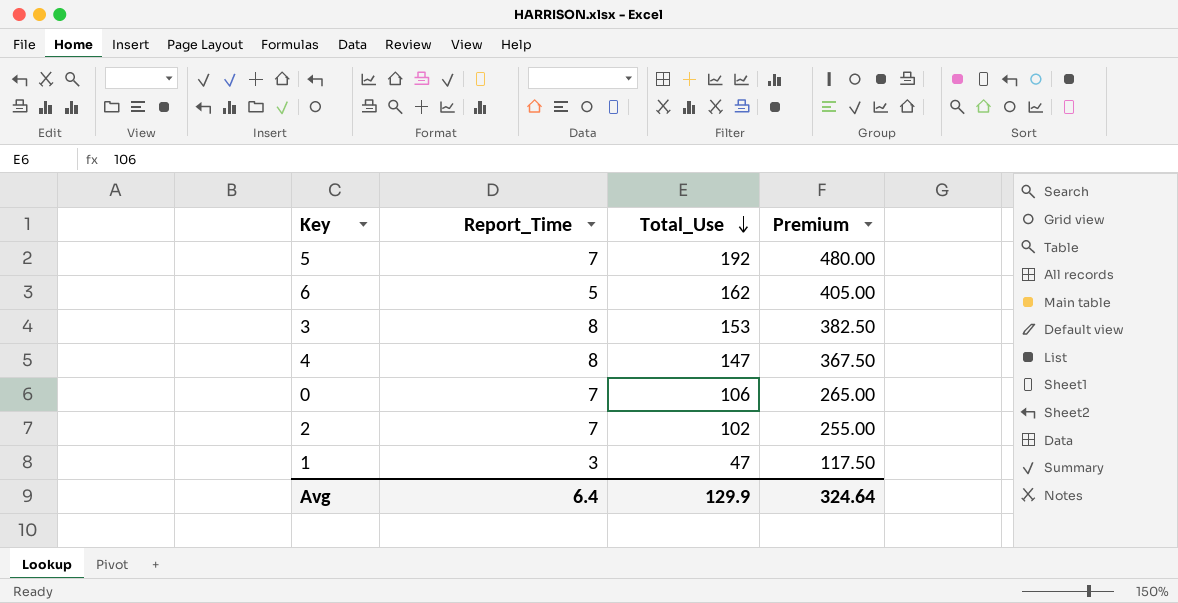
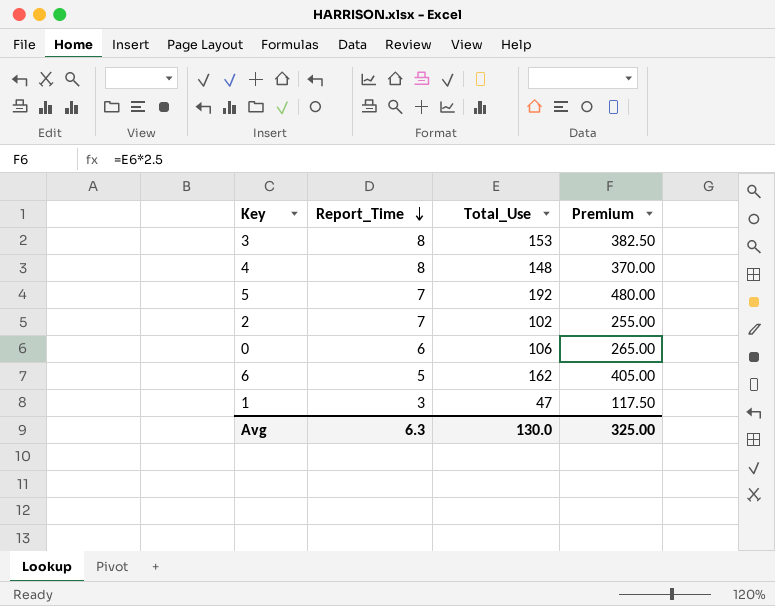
row order: Total_Use descending -> Report_Time descending
4 | Total_Use: 147 -> 148
4 | Premium: 367.50 -> 370.00
0 | Report_Time: 7 -> 6
Avg | Report_Time: 6.4 -> 6.3
Avg | Total_Use: 129.9 -> 130.0
Avg | Premium: 324.64 -> 325.00

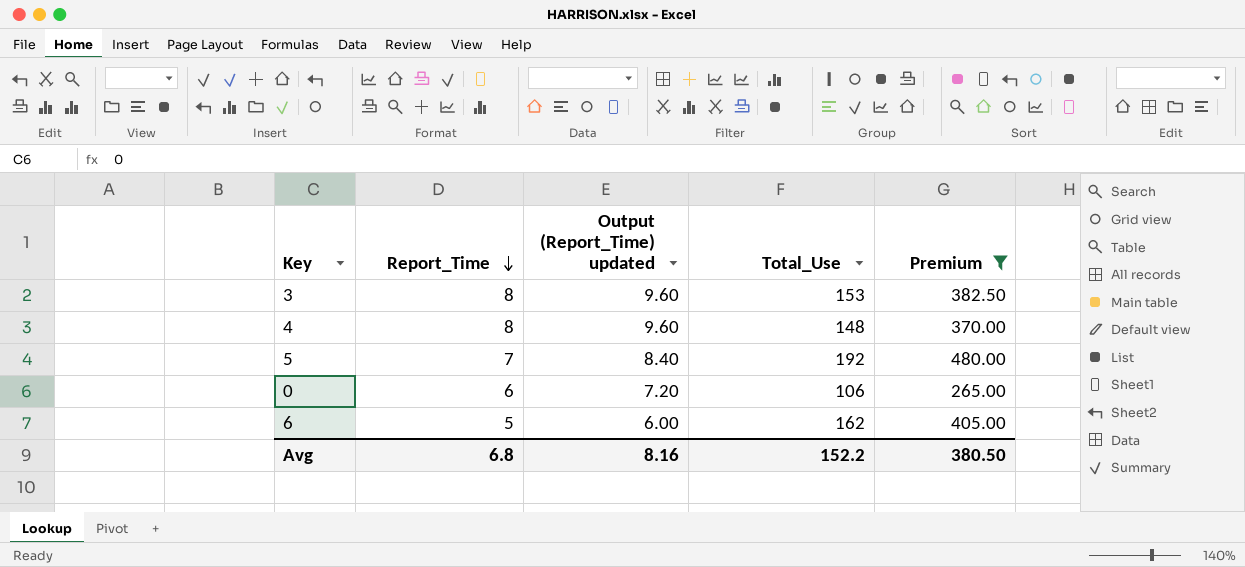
filter: none -> Premium >= 265.00
column Output (Report_Time) updated | formula: none -> [Report_Time] * 1.2
Avg | Report_Time: 6.3 -> 6.8
Avg | Total_Use: 130.0 -> 152.2
Avg | Premium: 325.00 -> 380.50

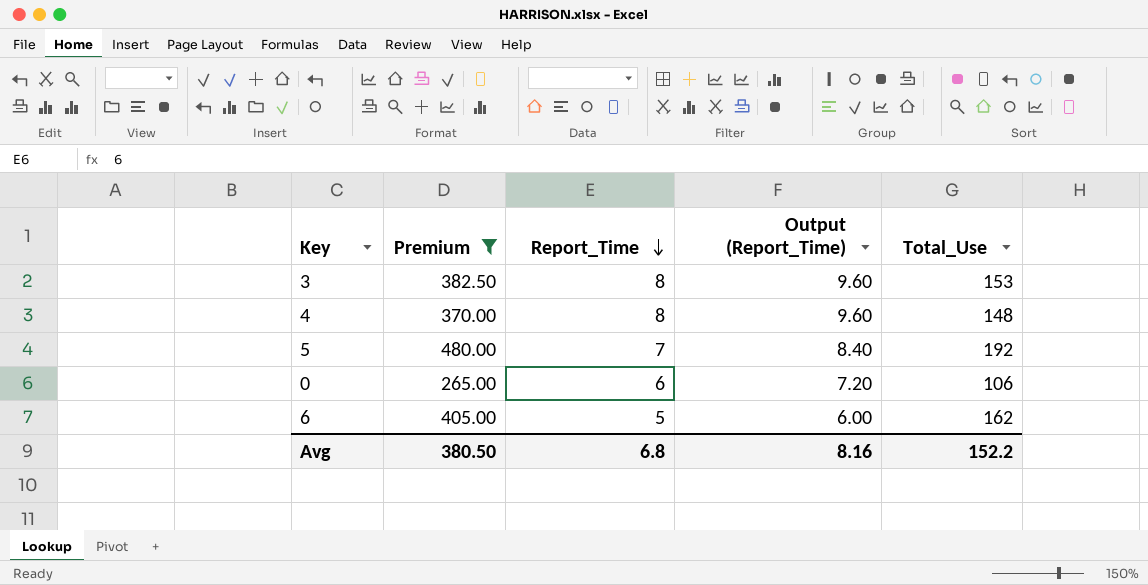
column Premium | position: 5 -> 2
column name: Output (Report_Time) updated -> Output (Report_Time)

